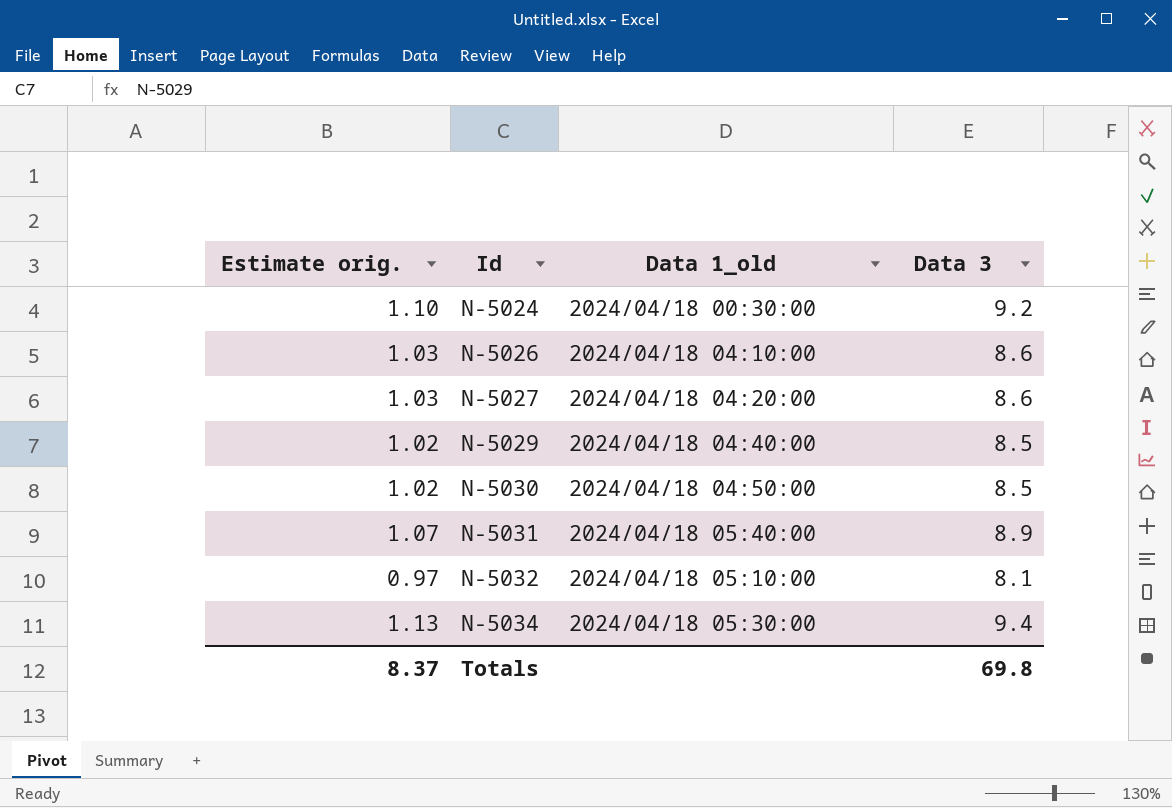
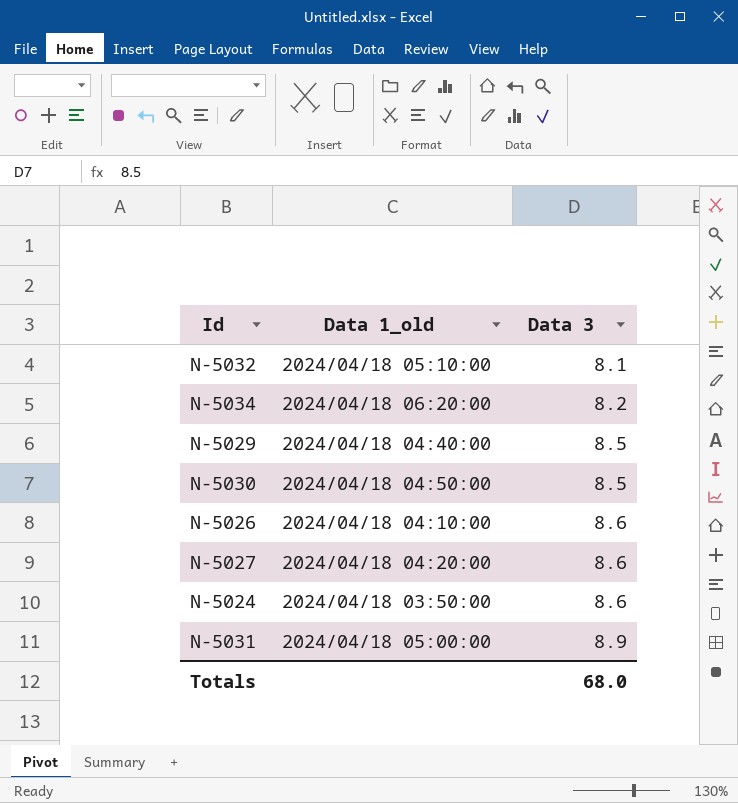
row order: Id ascending -> Data 3 ascending
column Estimate orig. | formula: [Data 3] * 0.12 -> none
N-5034 | Data 1_old: 2024/04/18 05:30:00 -> 2024/04/18 06:20:00
N-5034 | Data 3: 9.4 -> 8.2
N-5024 | Data 1_old: 2024/04/18 00:30:00 -> 2024/04/18 03:50:00
N-5024 | Data 3: 9.2 -> 8.6
N-5031 | Data 1_old: 2024/04/18 05:40:00 -> 2024/04/18 05:00:00
Totals | Data 3: 69.8 -> 68.0

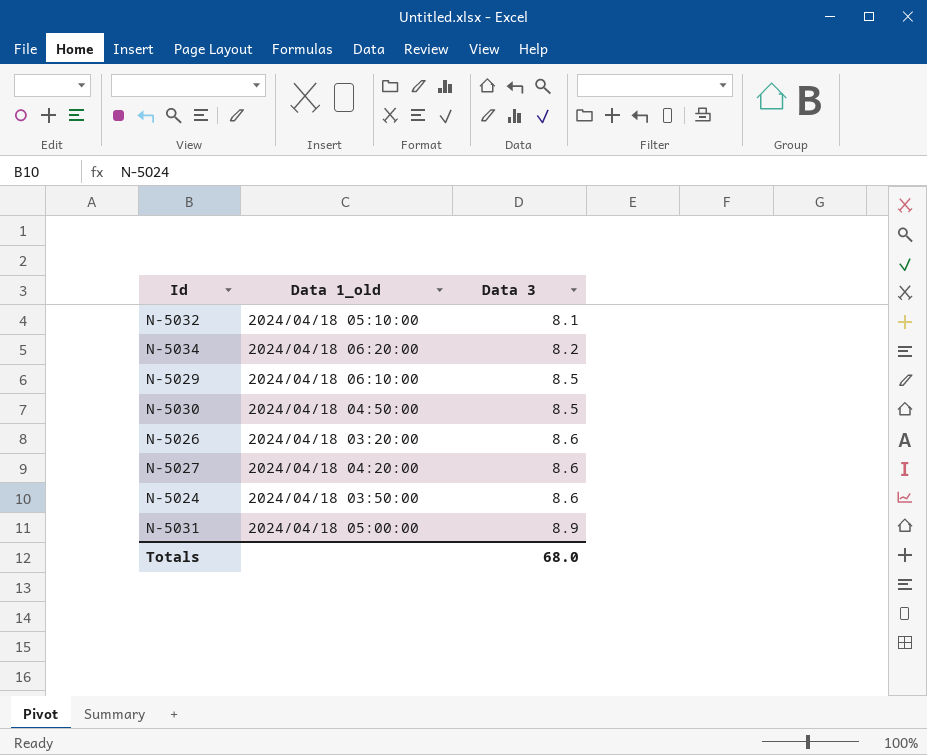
N-5029 | Data 1_old: 2024/04/18 04:40:00 -> 2024/04/18 06:10:00
N-5026 | Data 1_old: 2024/04/18 04:10:00 -> 2024/04/18 03:20:00

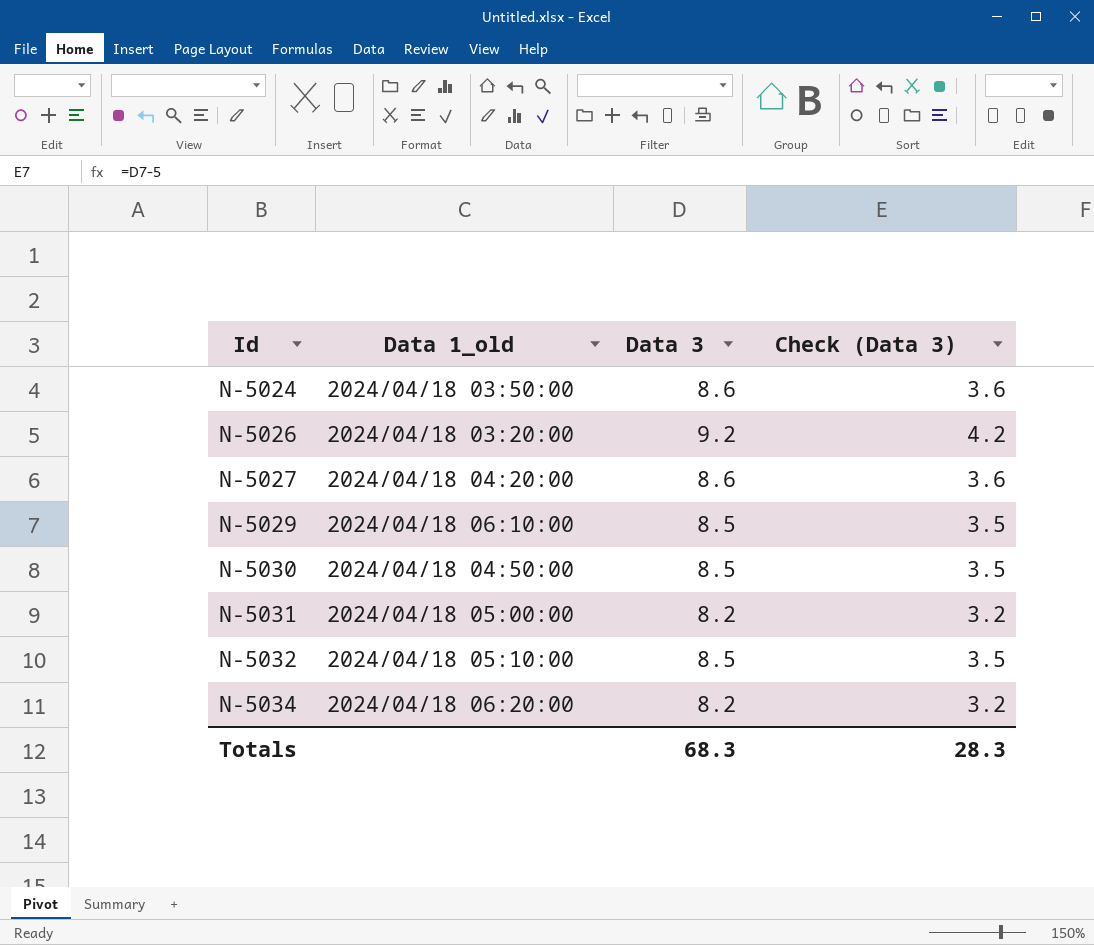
row order: Data 3 ascending -> Id ascending
column Check (Data 3) | formula: none -> [Data 3] - 5
N-5026 | Data 3: 8.6 -> 9.2
N-5031 | Data 3: 8.9 -> 8.2
N-5032 | Data 3: 8.1 -> 8.5
Totals | Data 3: 68.0 -> 68.3

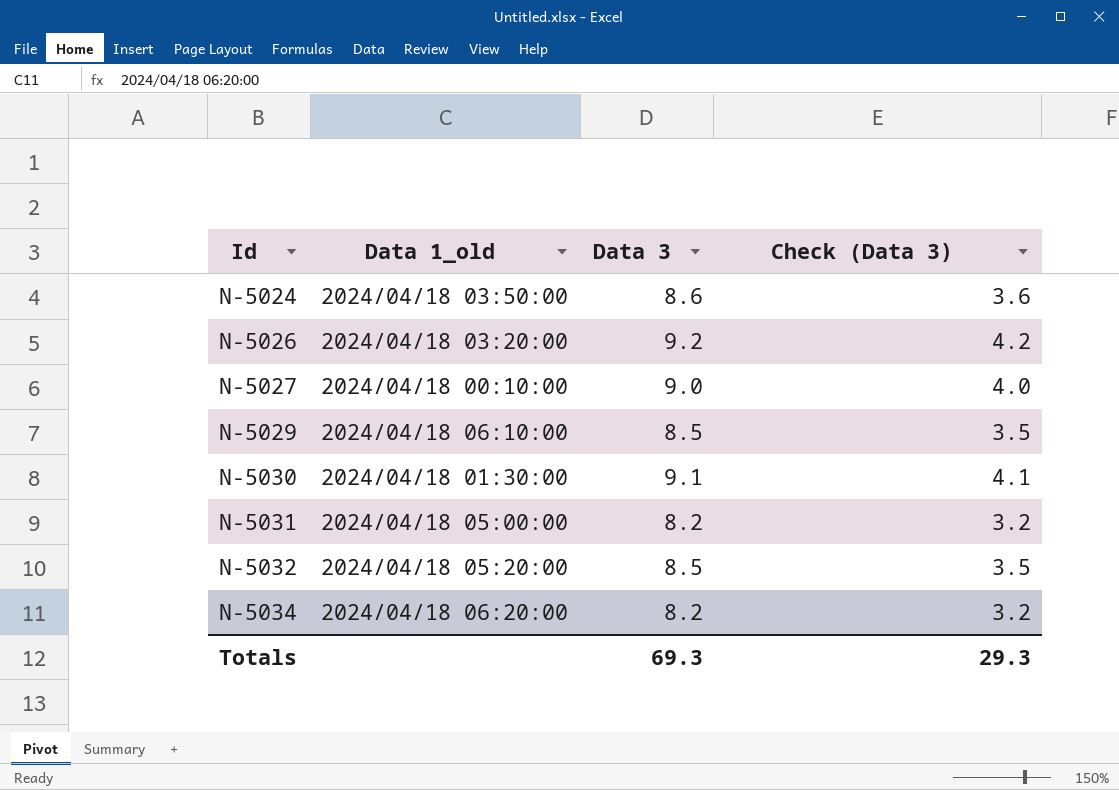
N-5027 | Data 1_old: 2024/04/18 04:20:00 -> 2024/04/18 00:10:00
N-5027 | Data 3: 8.6 -> 9.0
N-5027 | Check (Data 3): 3.6 -> 4.0
N-5030 | Data 1_old: 2024/04/18 04:50:00 -> 2024/04/18 01:30:00
N-5030 | Data 3: 8.5 -> 9.1
N-5030 | Check (Data 3): 3.5 -> 4.1
N-5032 | Data 1_old: 2024/04/18 05:10:00 -> 2024/04/18 05:20:00
Totals | Data 3: 68.3 -> 69.3
Totals | Check (Data 3): 28.3 -> 29.3

